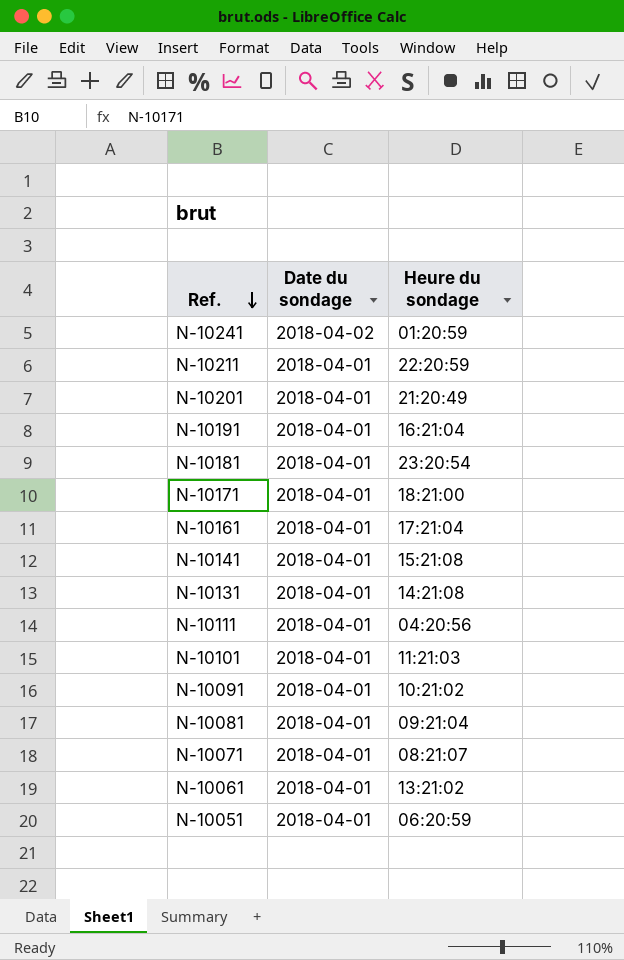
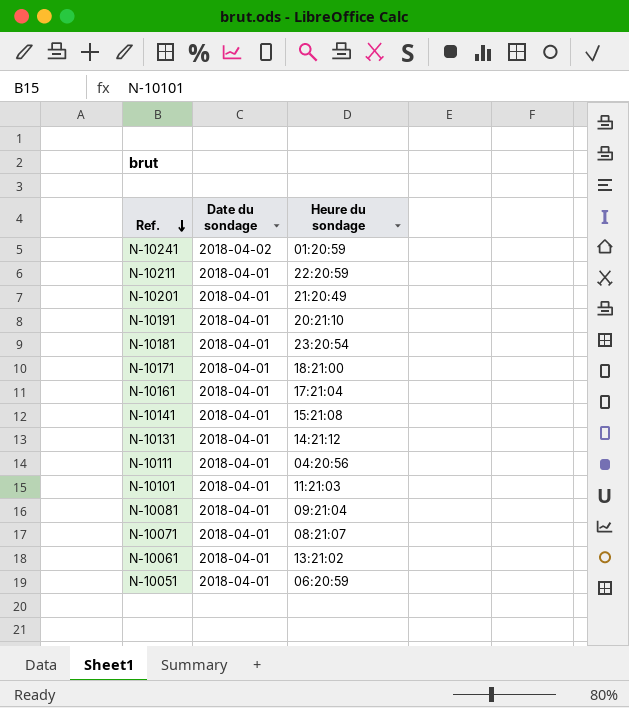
row N-10091: 2018-04-01 | 10:21:02 -> none
N-10191 | Heure du sondage: 16:21:04 -> 20:21:10
N-10131 | Heure du sondage: 14:21:08 -> 14:21:12

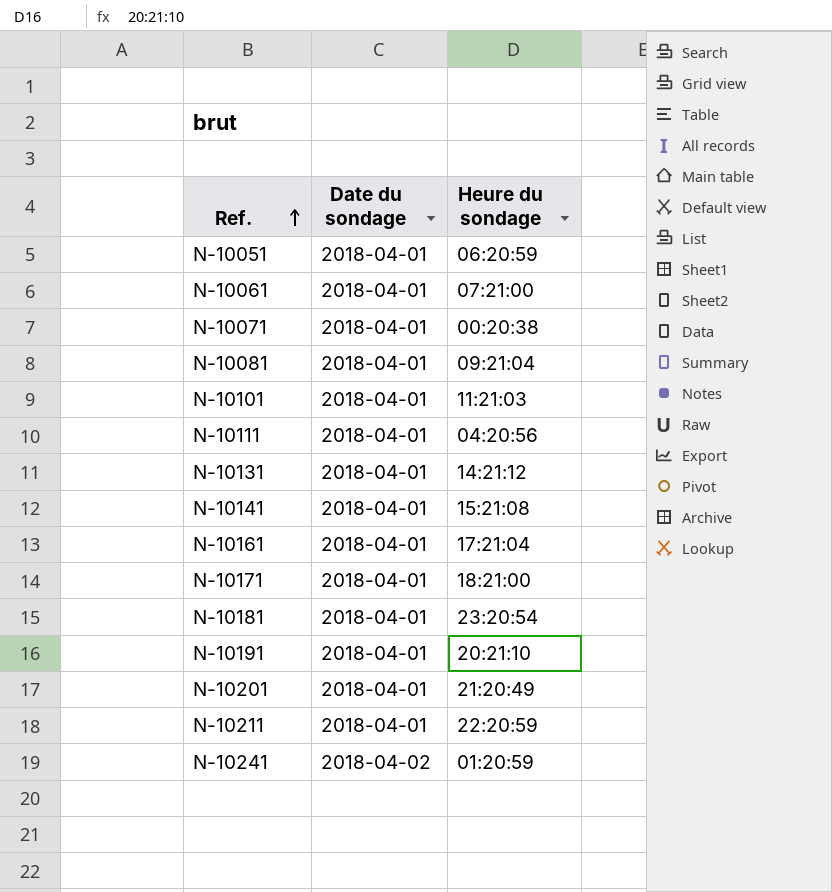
row order: Ref. descending -> Ref. ascending
N-10061 | Heure du sondage: 13:21:02 -> 07:21:00
N-10071 | Heure du sondage: 08:21:07 -> 00:20:38

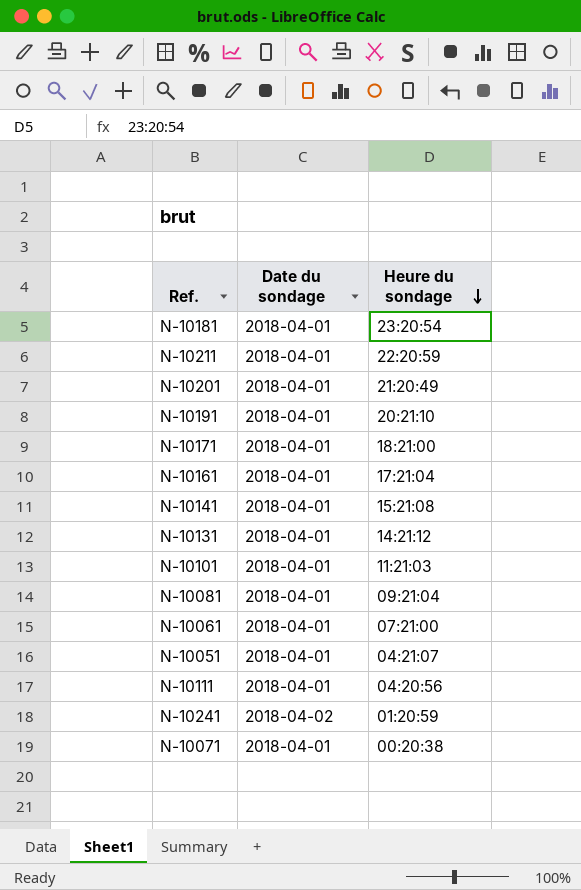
row order: Ref. ascending -> Heure du sondage descending
N-10051 | Heure du sondage: 06:20:59 -> 04:21:07

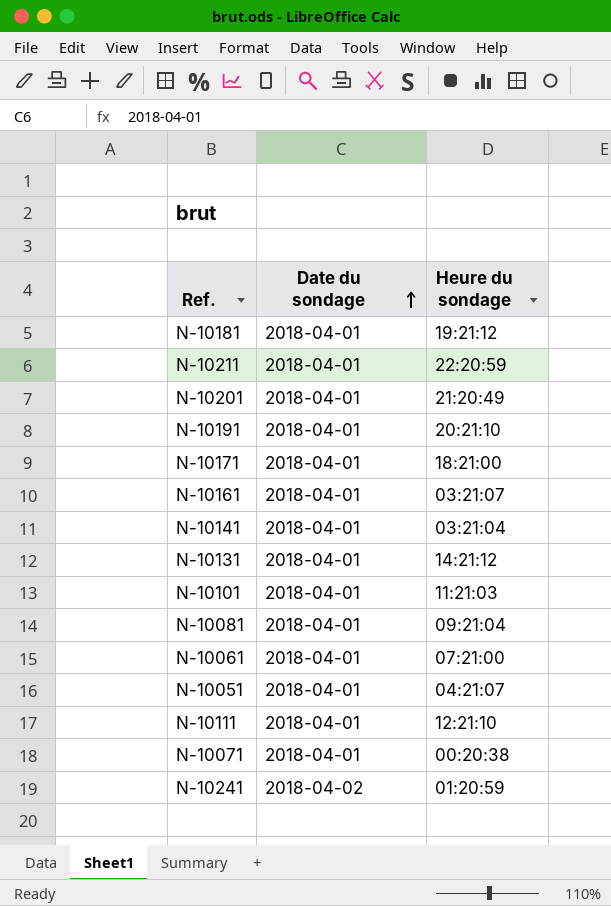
row order: Heure du sondage descending -> Date du sondage ascending
N-10181 | Heure du sondage: 23:20:54 -> 19:21:12
N-10161 | Heure du sondage: 17:21:04 -> 03:21:07
N-10141 | Heure du sondage: 15:21:08 -> 03:21:04
N-10111 | Heure du sondage: 04:20:56 -> 12:21:10

